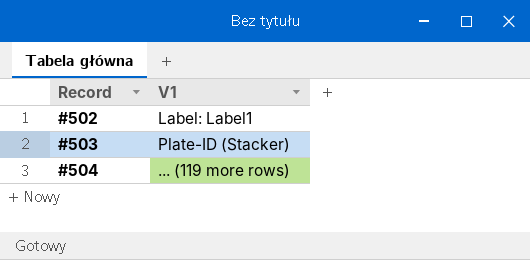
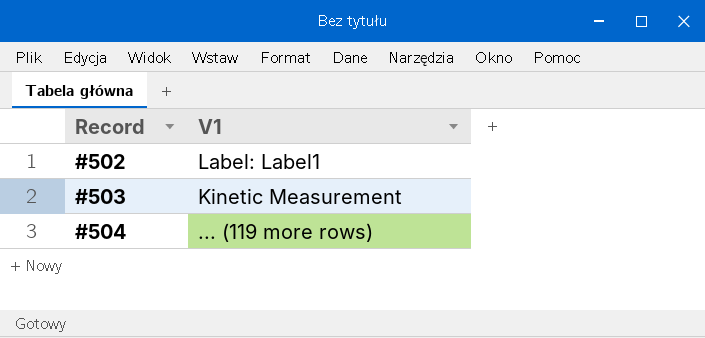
#503 | V1: Plate-ID (Stacker) -> Kinetic Measurement

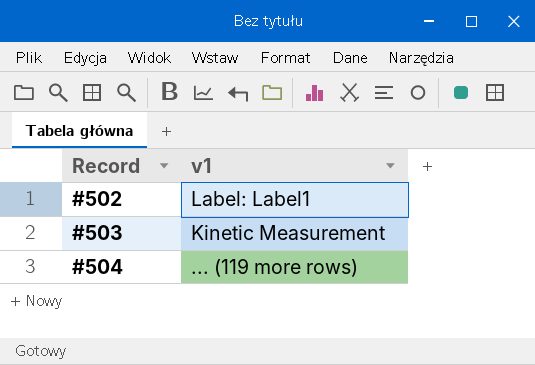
column name: V1 -> v1

